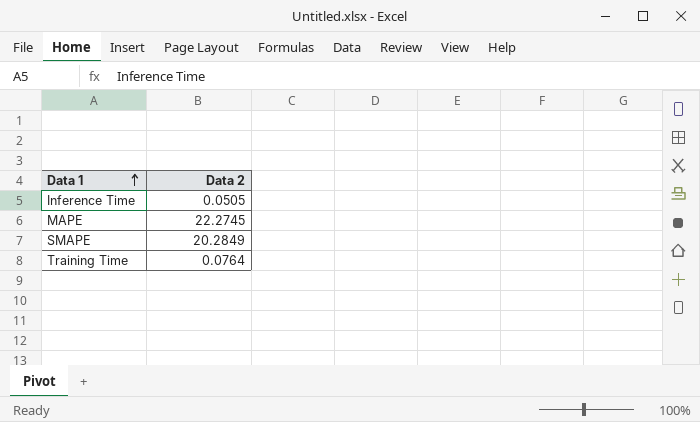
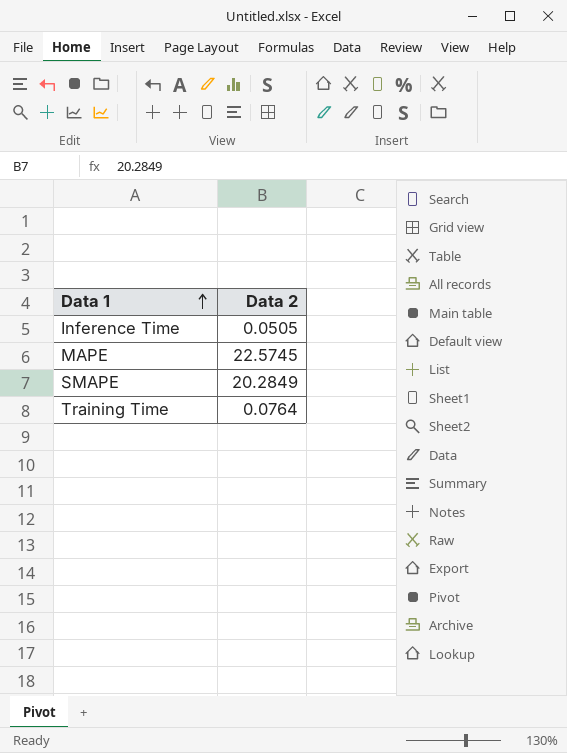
MAPE | Data 2: 22.2745 -> 22.5745

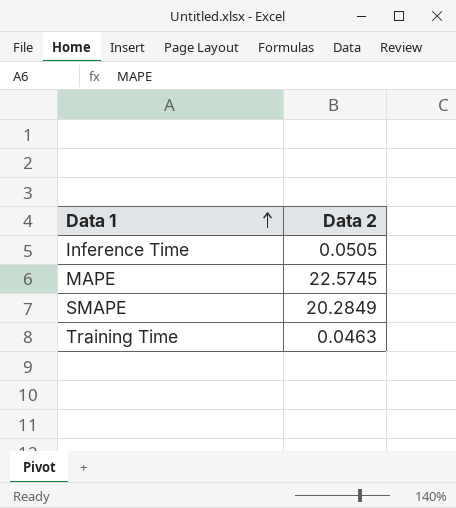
Training Time | Data 2: 0.0764 -> 0.0463

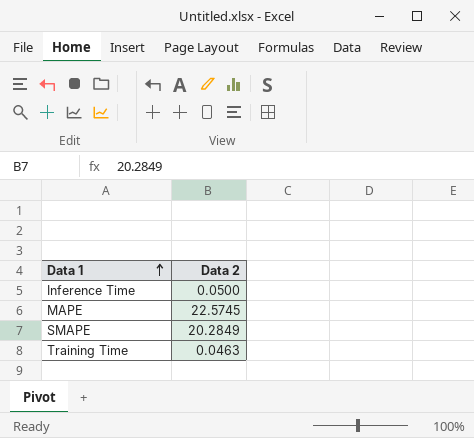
Inference Time | Data 2: 0.0505 -> 0.0500

